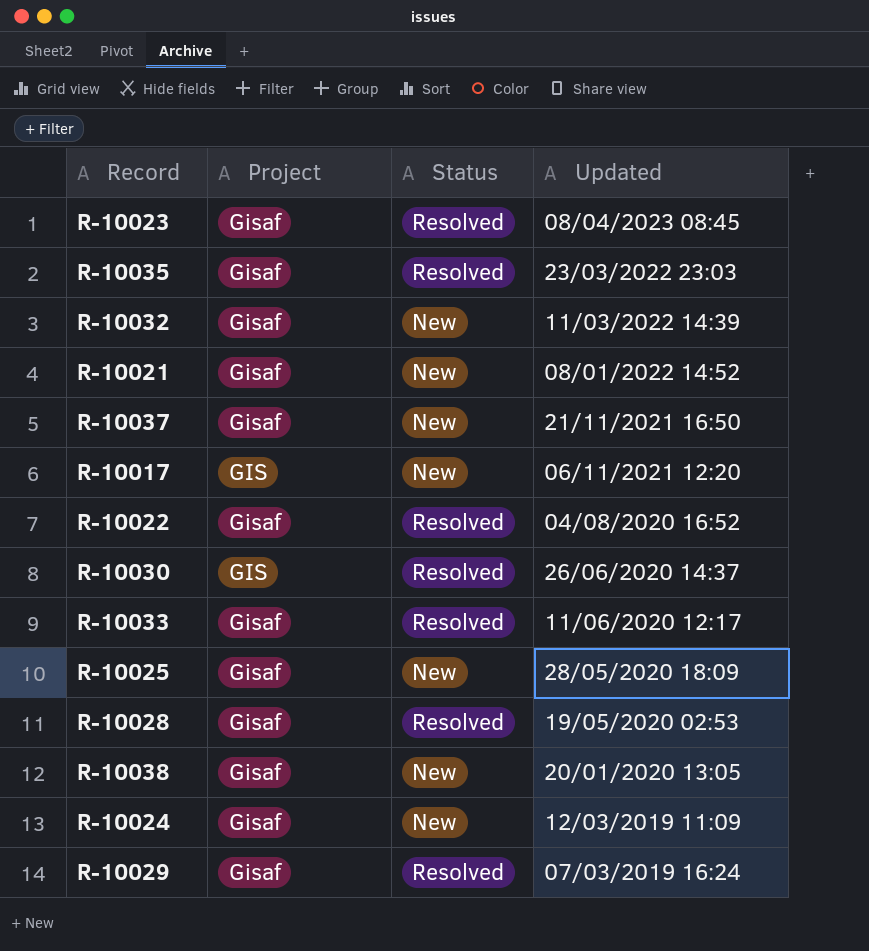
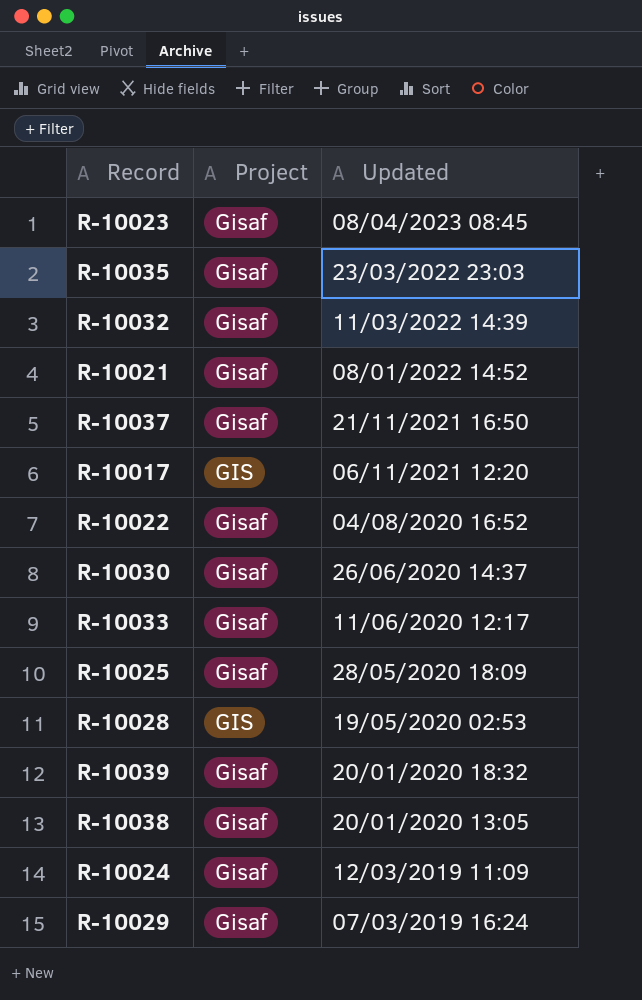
column Status | position: 3 -> none
R-10030 | Project: GIS -> Gisaf
R-10028 | Project: Gisaf -> GIS
row R-10039: none -> Gisaf | 20/01/2020 18:32

